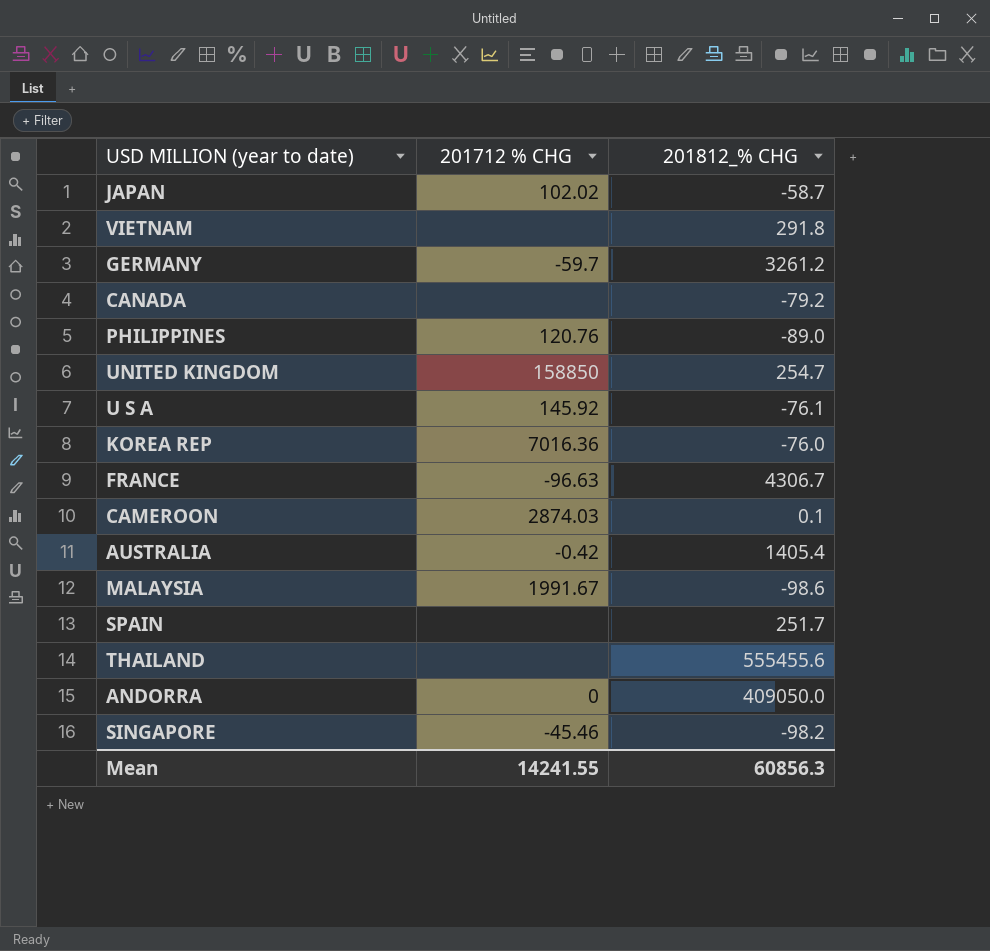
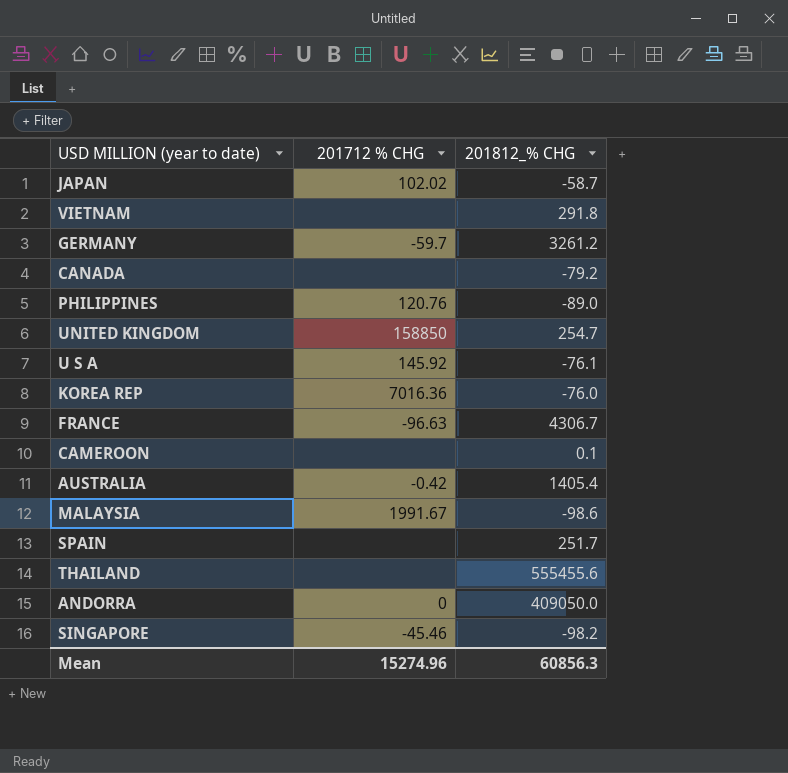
CAMEROON | 201712 % CHG: 2874.03 -> none
Mean | 201712 % CHG: 14241.55 -> 15274.96

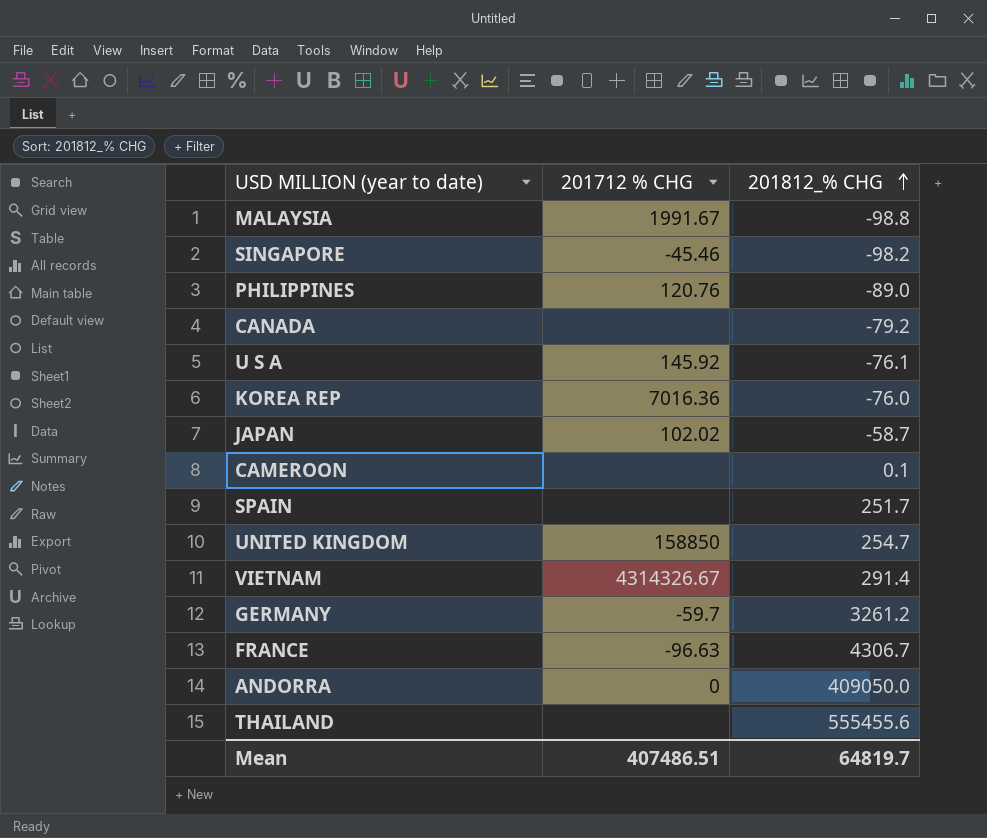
row order: none -> 201812_% CHG ascending
row AUSTRALIA: -0.42 | 1405.4 -> none
MALAYSIA | 201812_% CHG: -98.6 -> -98.8
VIETNAM | 201712 % CHG: none -> 4314326.67
VIETNAM | 201812_% CHG: 291.8 -> 291.4
Mean | 201712 % CHG: 15274.96 -> 407486.51
Mean | 201812_% CHG: 60856.3 -> 64819.7

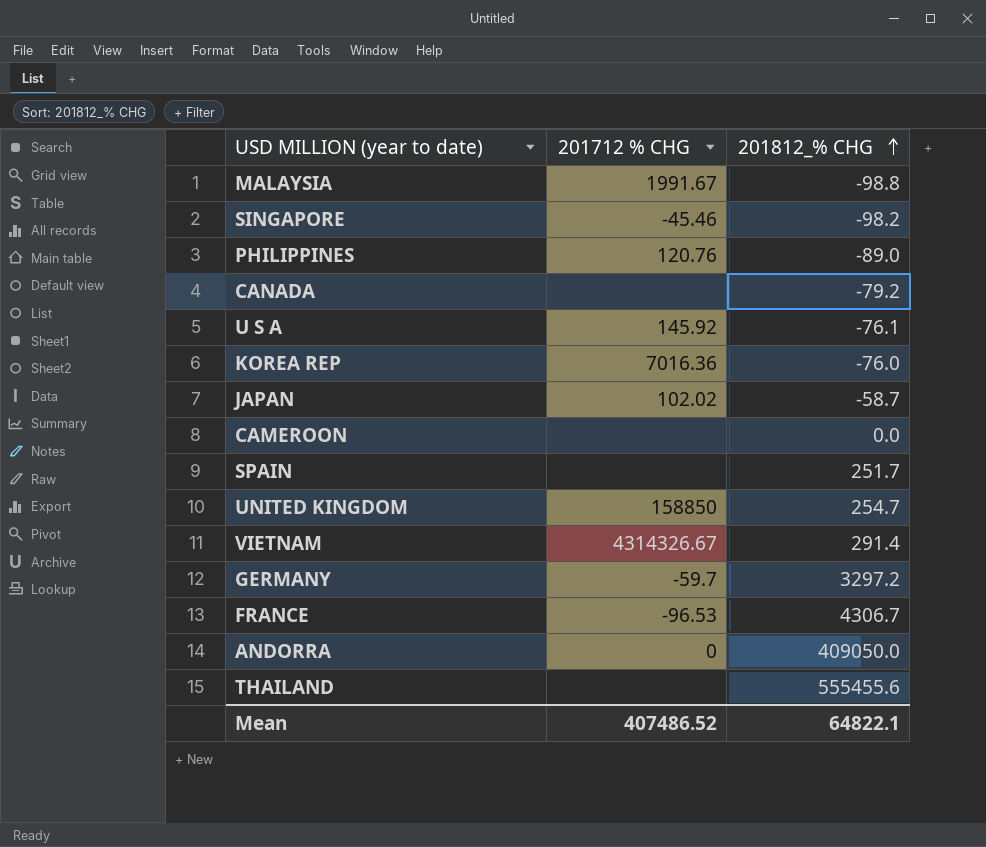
CAMEROON | 201812_% CHG: 0.1 -> 0.0
GERMANY | 201812_% CHG: 3261.2 -> 3297.2
FRANCE | 201712 % CHG: -96.63 -> -96.53
Mean | 201712 % CHG: 407486.51 -> 407486.52
Mean | 201812_% CHG: 64819.7 -> 64822.1

